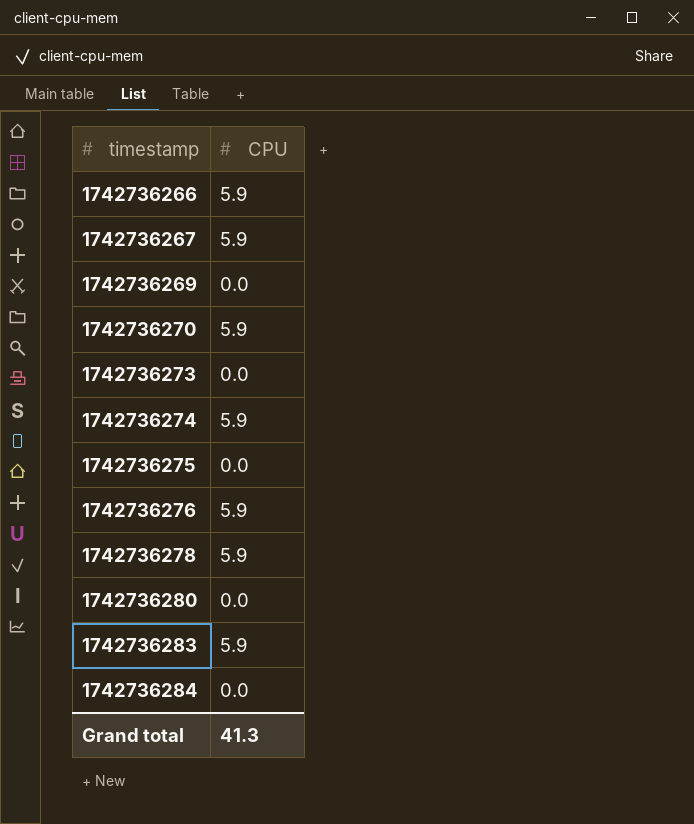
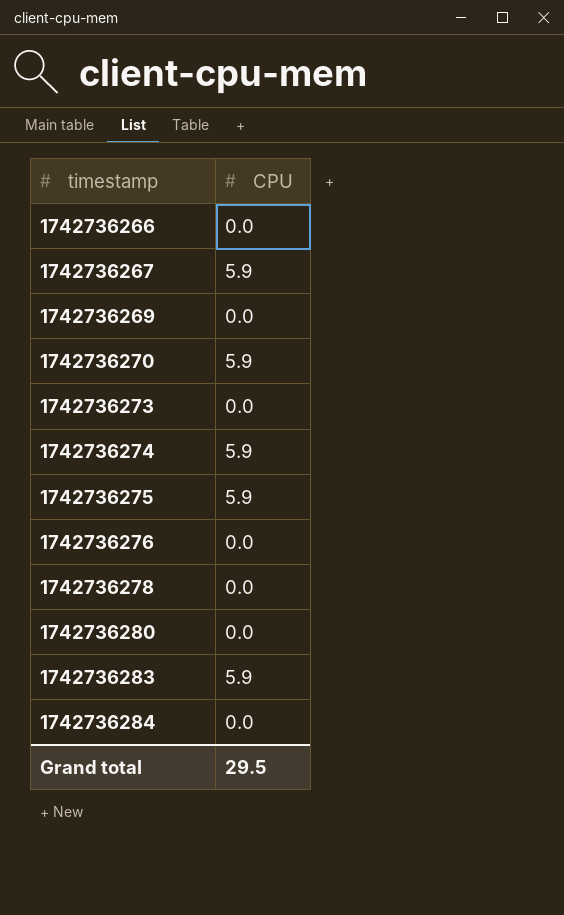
1742736266 | CPU: 5.9 -> 0.0
1742736275 | CPU: 0.0 -> 5.9
1742736276 | CPU: 5.9 -> 0.0
1742736278 | CPU: 5.9 -> 0.0
Grand total | CPU: 41.3 -> 29.5

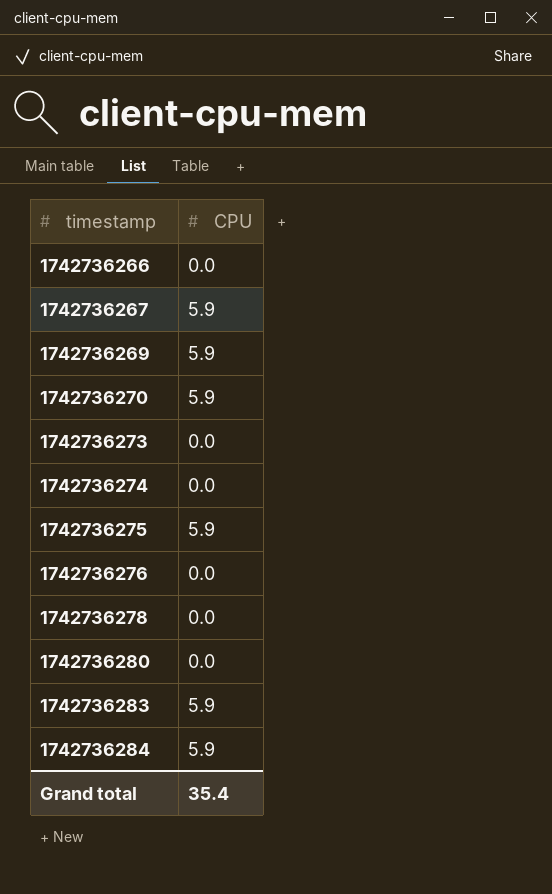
1742736269 | CPU: 0.0 -> 5.9
1742736274 | CPU: 5.9 -> 0.0
1742736284 | CPU: 0.0 -> 5.9
Grand total | CPU: 29.5 -> 35.4

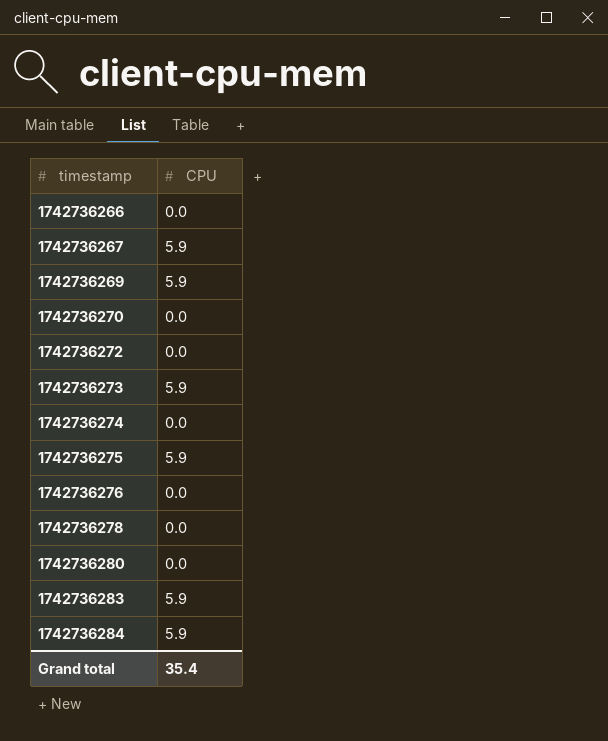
1742736270 | CPU: 5.9 -> 0.0
row 1742736272: none -> 0.0
1742736273 | CPU: 0.0 -> 5.9

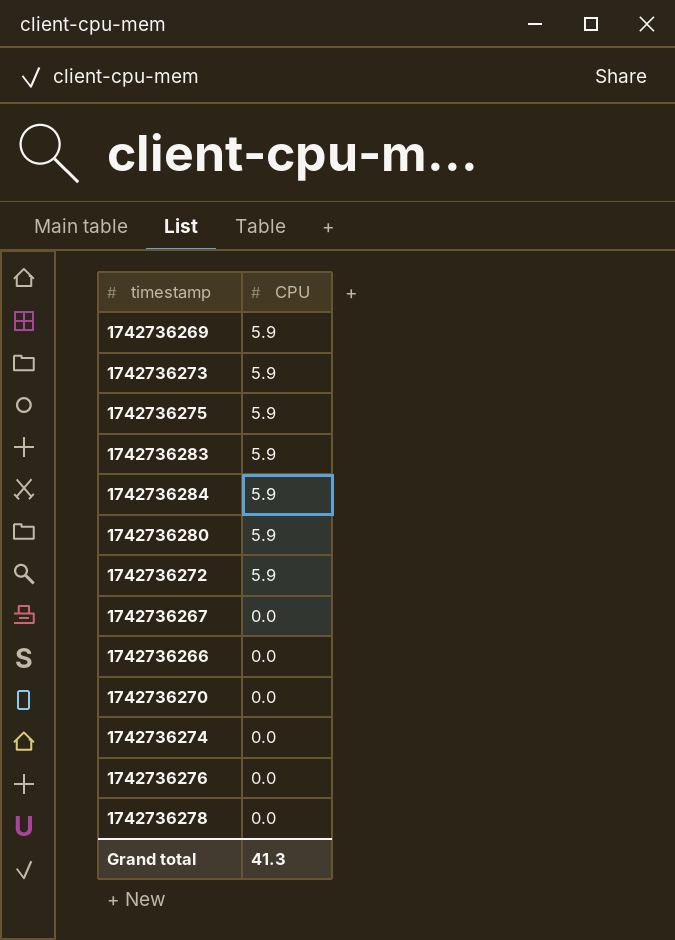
row order: timestamp ascending -> CPU descending
1742736280 | CPU: 0.0 -> 5.9
1742736272 | CPU: 0.0 -> 5.9
1742736267 | CPU: 5.9 -> 0.0
Grand total | CPU: 35.4 -> 41.3

